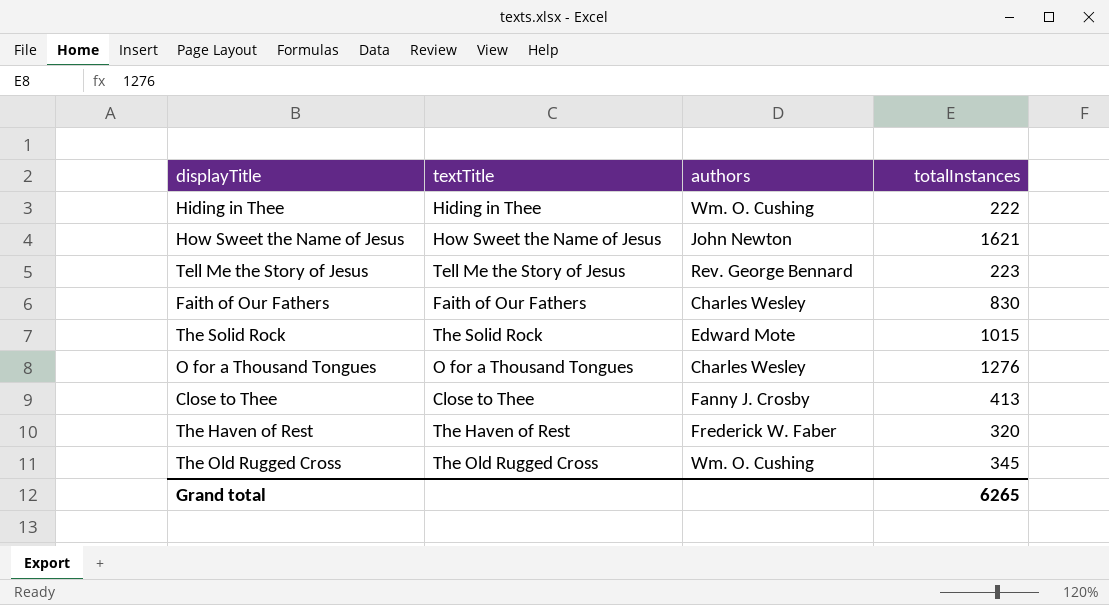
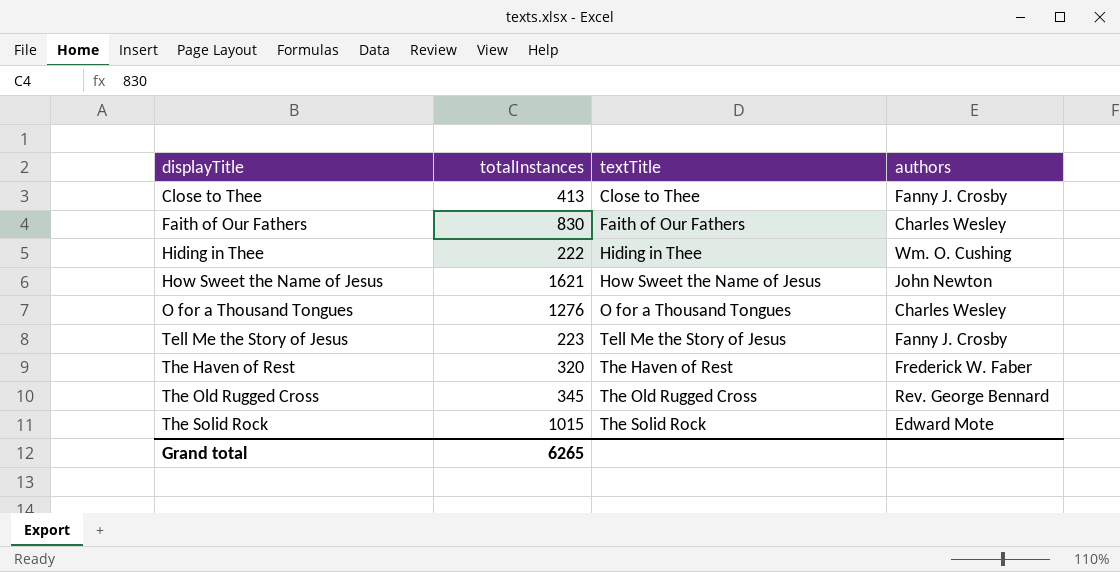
row order: none -> displayTitle ascending
column totalInstances | position: 4 -> 2
Tell Me the Story of Jesus | authors: Rev. George Bennard -> Fanny J. Crosby
The Old Rugged Cross | authors: Wm. O. Cushing -> Rev. George Bennard

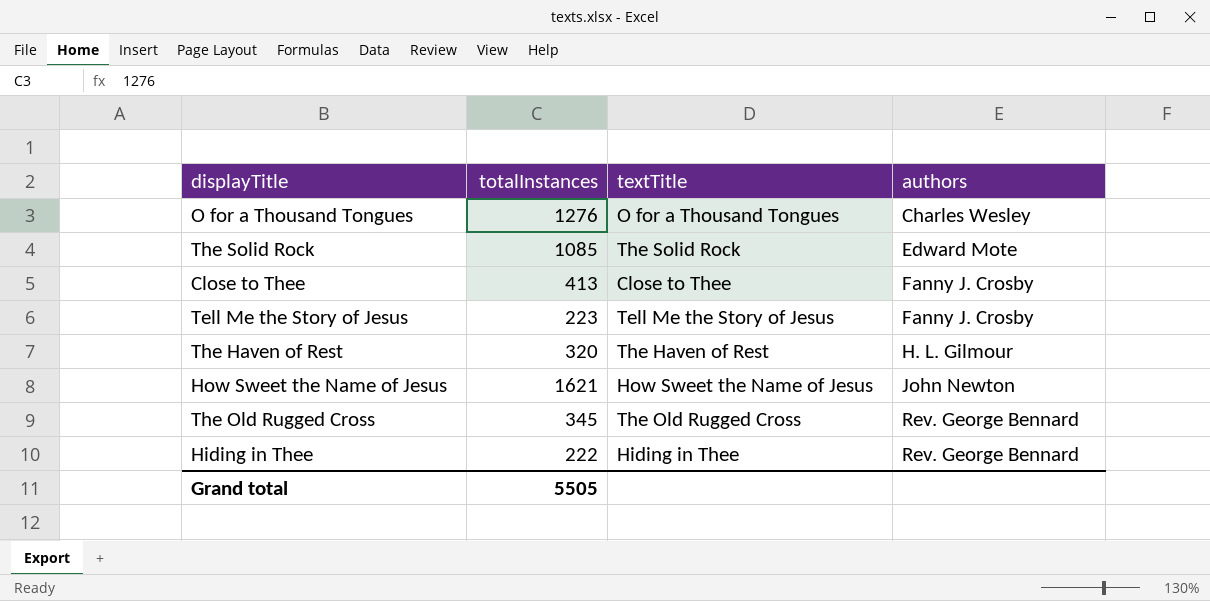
row order: displayTitle ascending -> authors ascending
row Faith of Our Fathers: 830 | Faith of Our Fathers | Charles Wesley -> none
The Solid Rock | totalInstances: 1015 -> 1085
The Haven of Rest | authors: Frederick W. Faber -> H. L. Gilmour
Hiding in Thee | authors: Wm. O. Cushing -> Rev. George Bennard
Grand total | totalInstances: 6265 -> 5505

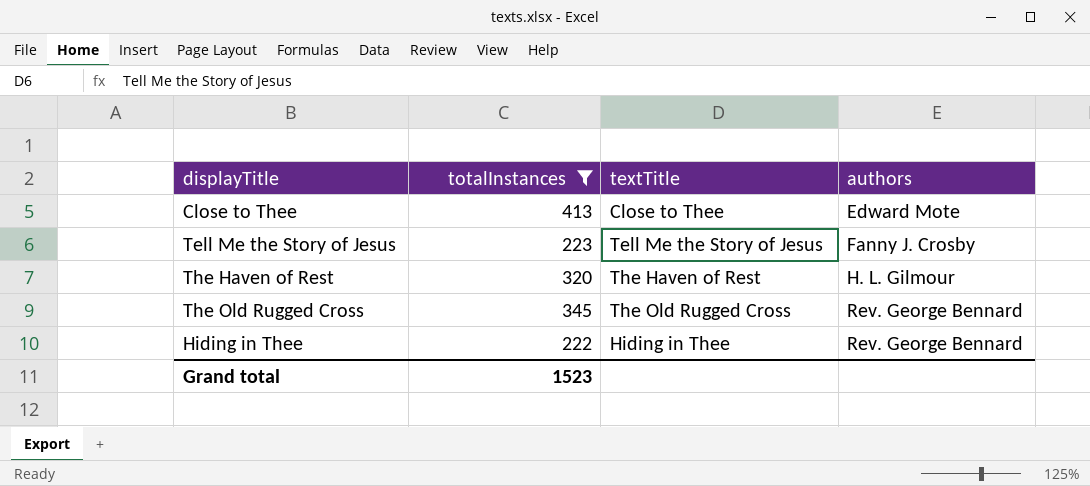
filter: none -> totalInstances <= 413
Close to Thee | authors: Fanny J. Crosby -> Edward Mote
Grand total | totalInstances: 5505 -> 1523

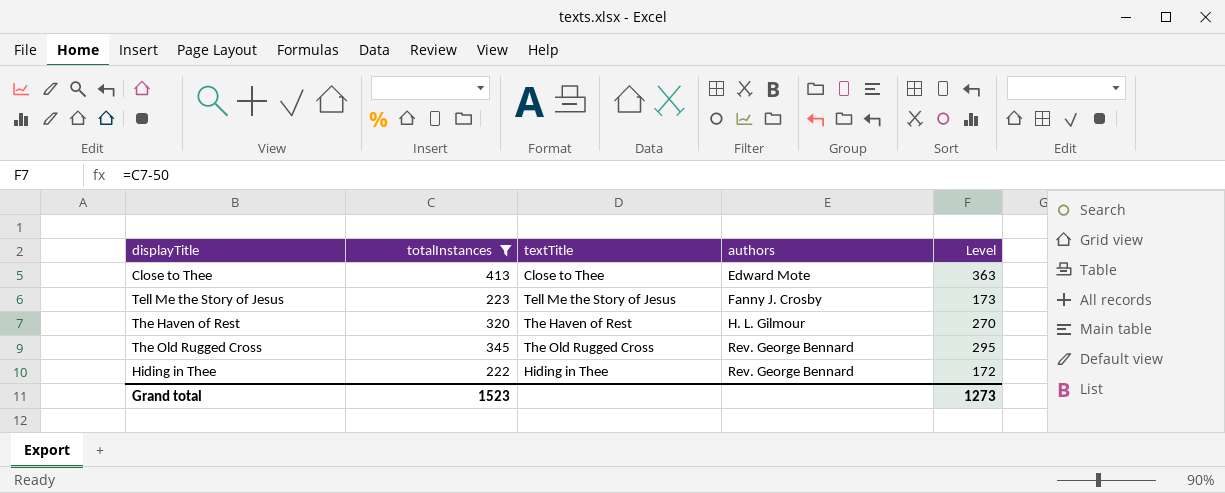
column Level | formula: none -> [totalInstances] - 50

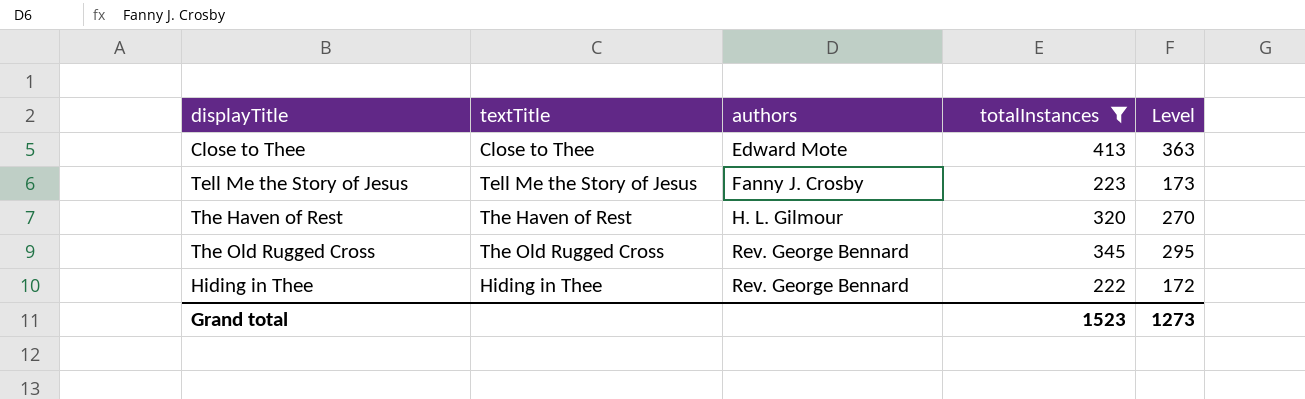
column totalInstances | position: 2 -> 4

